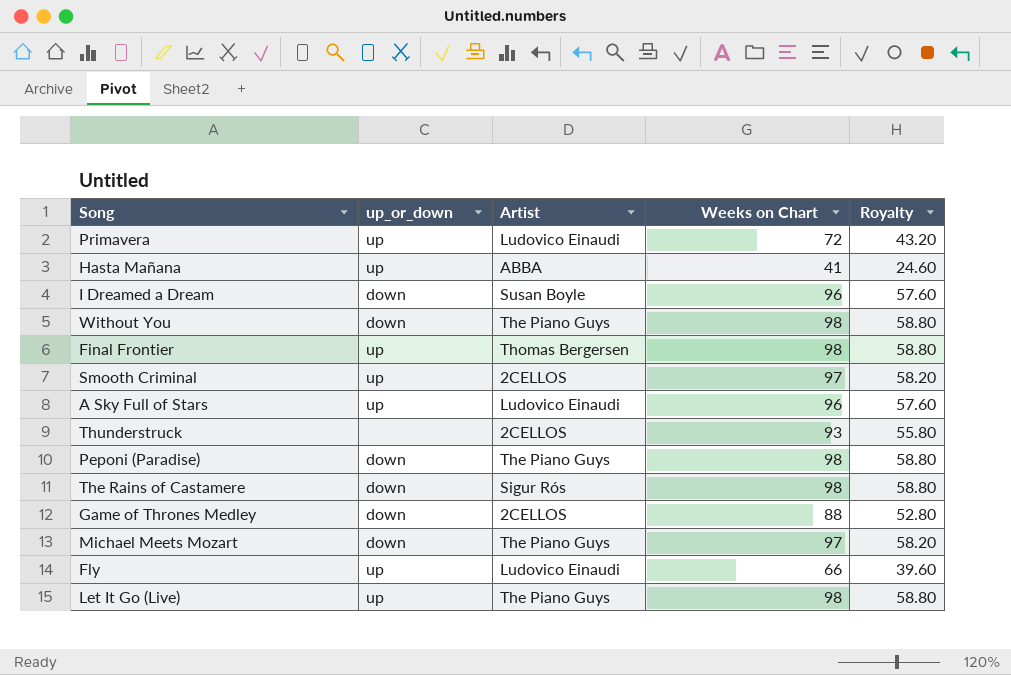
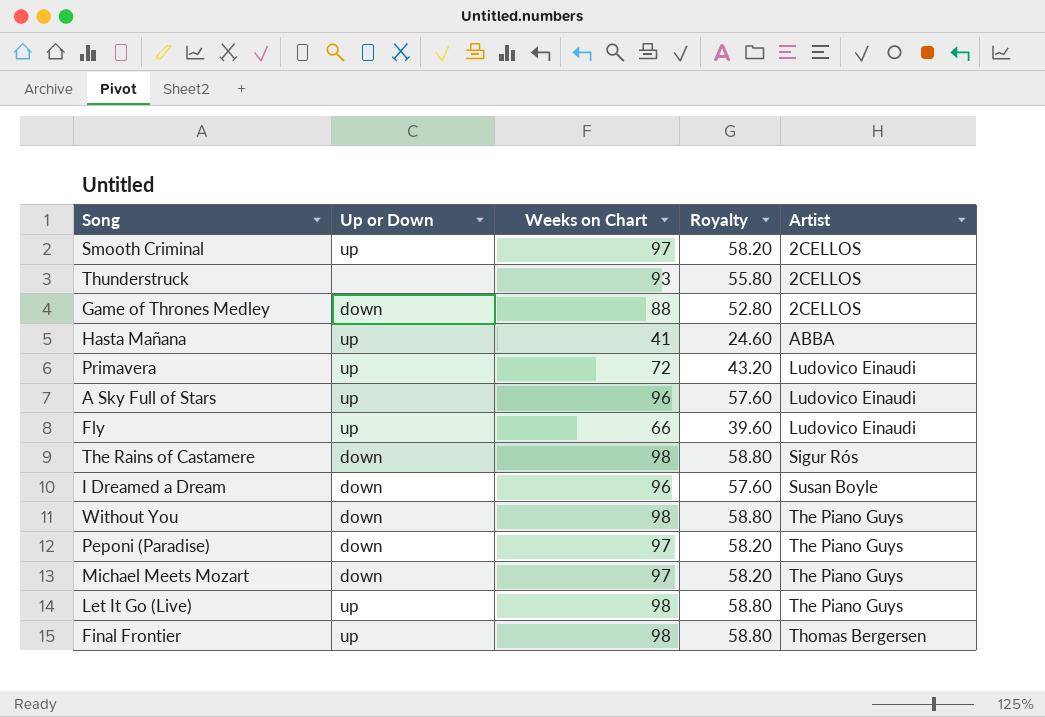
row order: none -> Artist ascending
column name: up_or_down -> Up or Down
column Artist | position: 3 -> 5
Peponi (Paradise) | Weeks on Chart: 98 -> 97
Peponi (Paradise) | Royalty: 58.80 -> 58.20

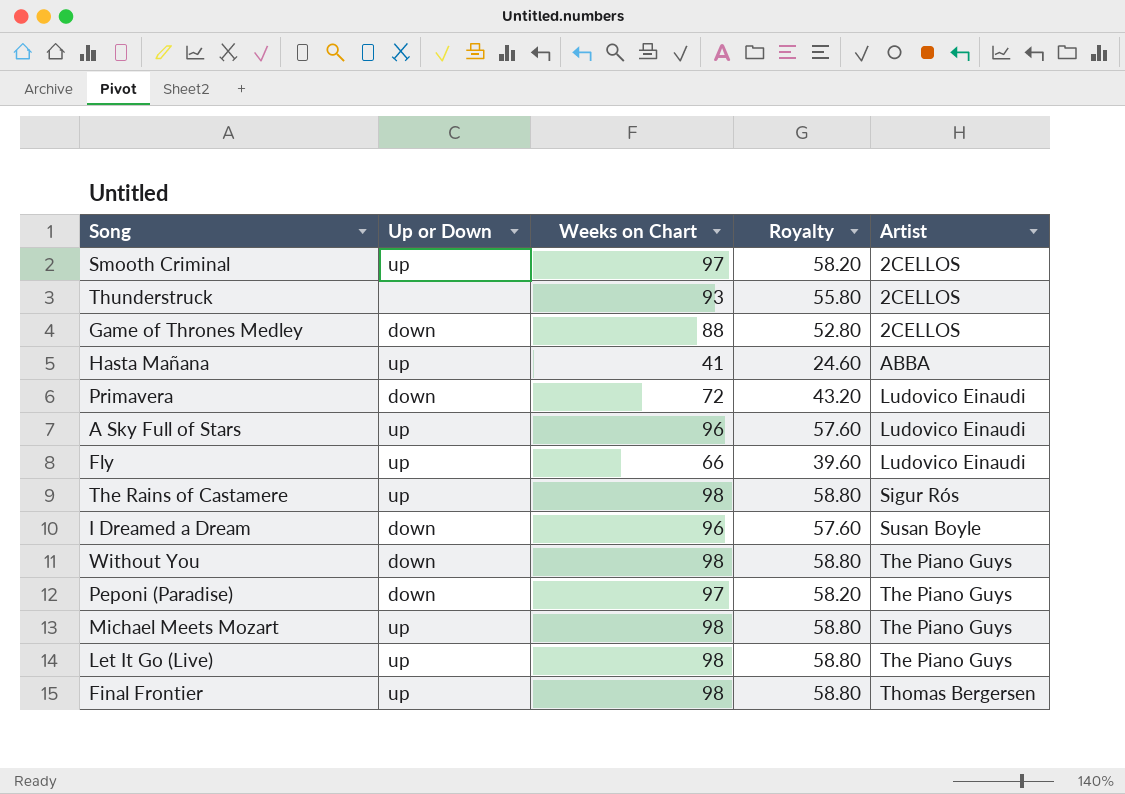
Primavera | Up or Down: up -> down
The Rains of Castamere | Up or Down: down -> up
Michael Meets Mozart | Up or Down: down -> up
Michael Meets Mozart | Weeks on Chart: 97 -> 98
Michael Meets Mozart | Royalty: 58.20 -> 58.80

